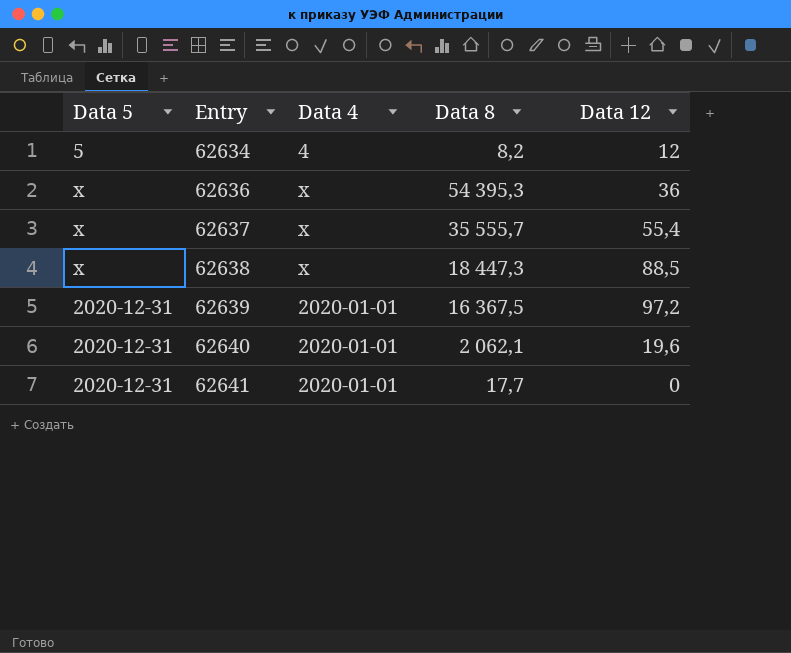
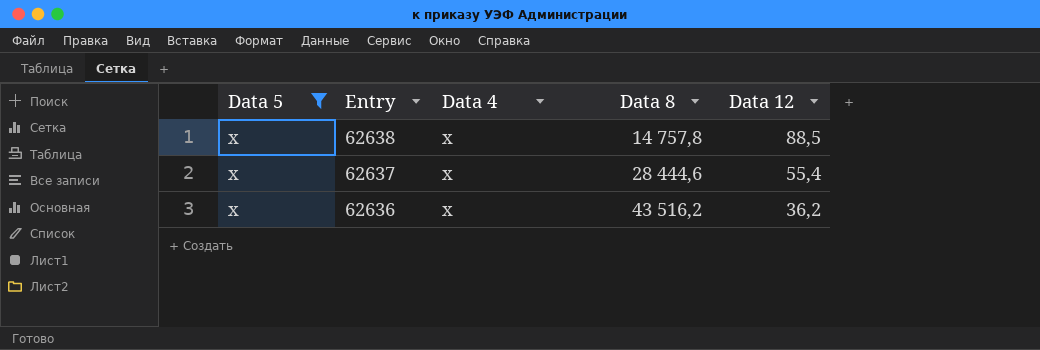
filter: none -> Data 5 = х
row order: Entry ascending -> Entry descending
62638 | Data 8: 18 447,3 -> 14 757,8
62637 | Data 8: 35 555,7 -> 28 444,6
62636 | Data 8: 54 395,3 -> 43 516,2
62636 | Data 12: 36 -> 36,2

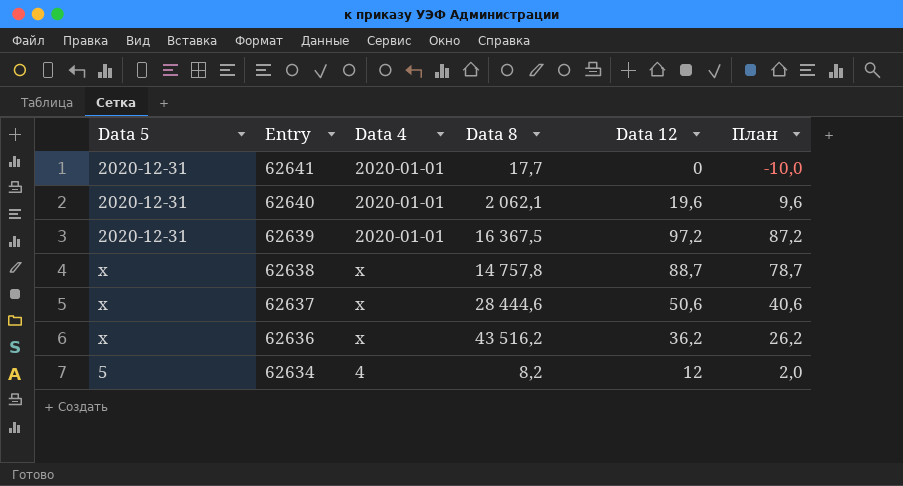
filter: Data 5 = х -> none
column План | formula: none -> [Data 12] - 10
62638 | Data 12: 88,5 -> 88,7
62637 | Data 12: 55,4 -> 50,6

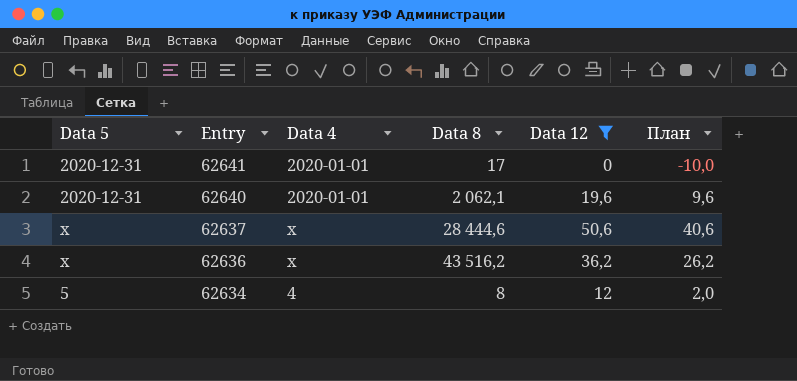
filter: none -> Data 12 <= 50,6
62641 | Data 8: 17,7 -> 17
62634 | Data 8: 8,2 -> 8

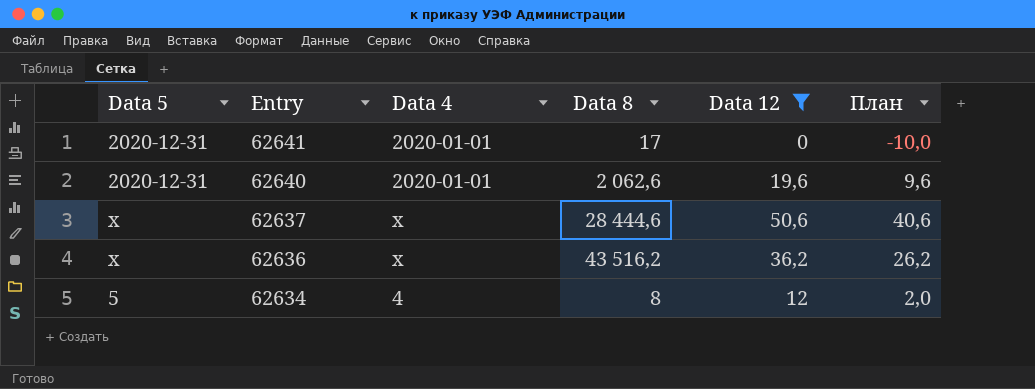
62640 | Data 8: 2 062,1 -> 2 062,6

